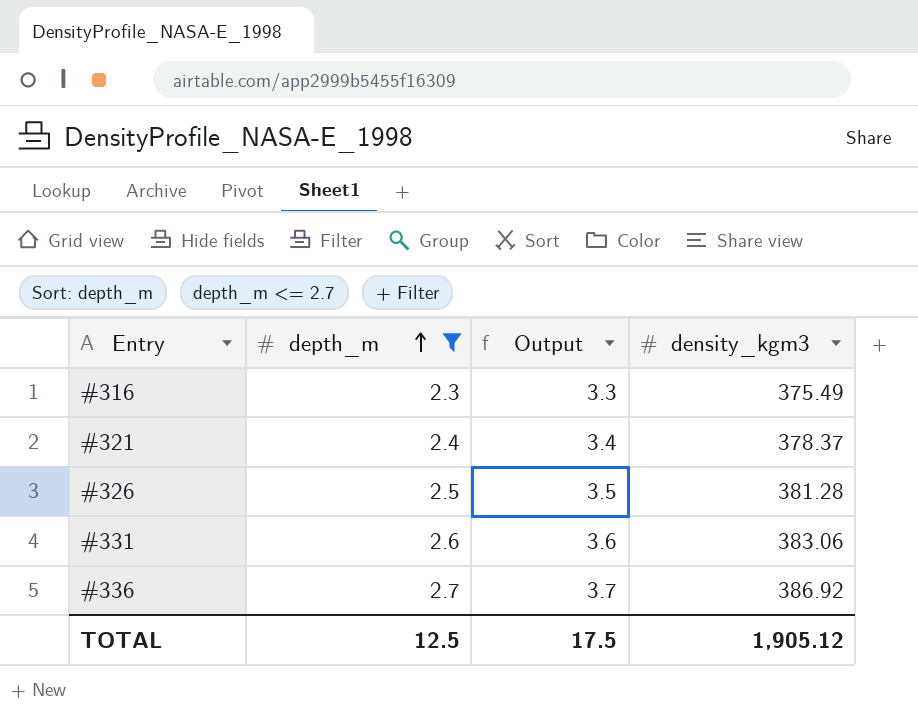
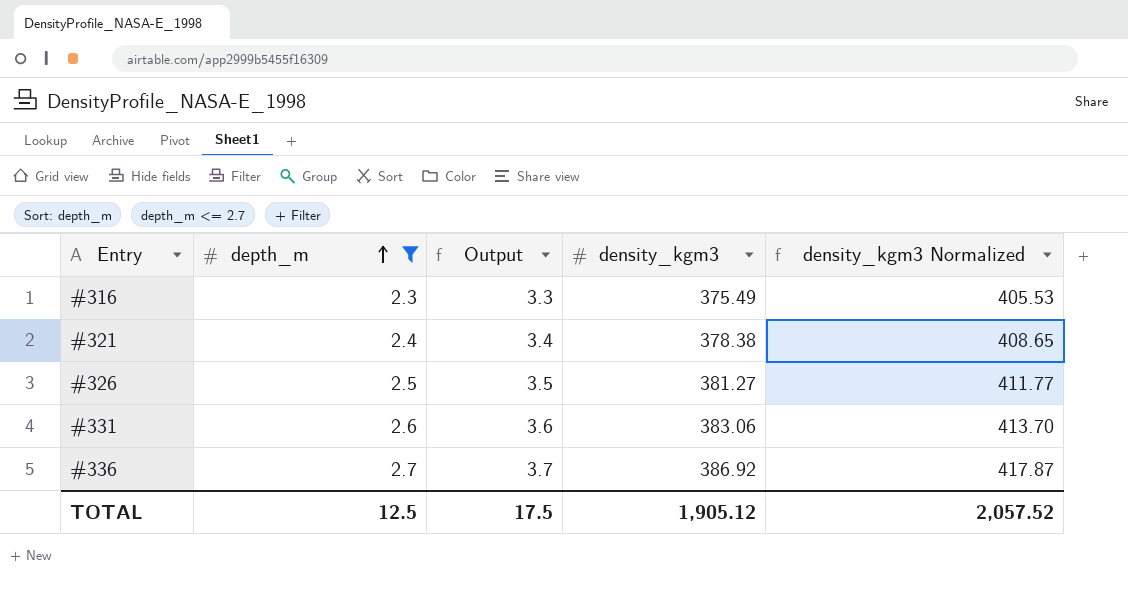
column density_kgm3 Normalized | formula: none -> [density_kgm3] * 1.08
#321 | density_kgm3: 378.37 -> 378.38
#326 | density_kgm3: 381.28 -> 381.27

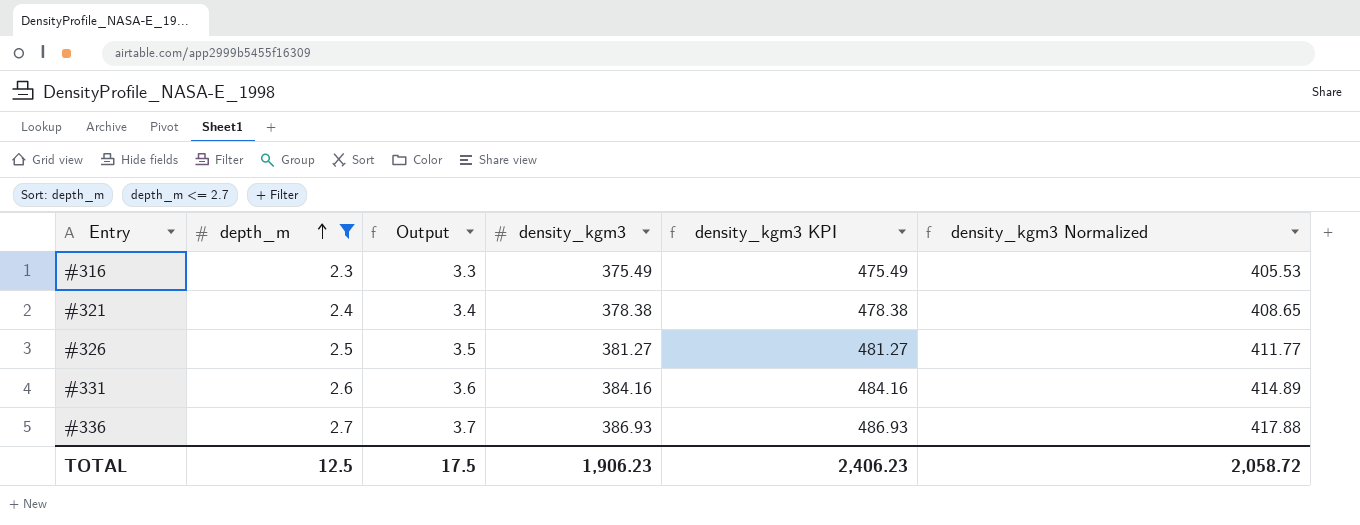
column density_kgm3 KPI | formula: none -> [density_kgm3] + 100
#331 | density_kgm3: 383.06 -> 384.16
#331 | density_kgm3 Normalized: 413.70 -> 414.89
#336 | density_kgm3: 386.92 -> 386.93
#336 | density_kgm3 Normalized: 417.87 -> 417.88
TOTAL | density_kgm3: 1,905.12 -> 1,906.23
TOTAL | density_kgm3 Normalized: 2,057.52 -> 2,058.72

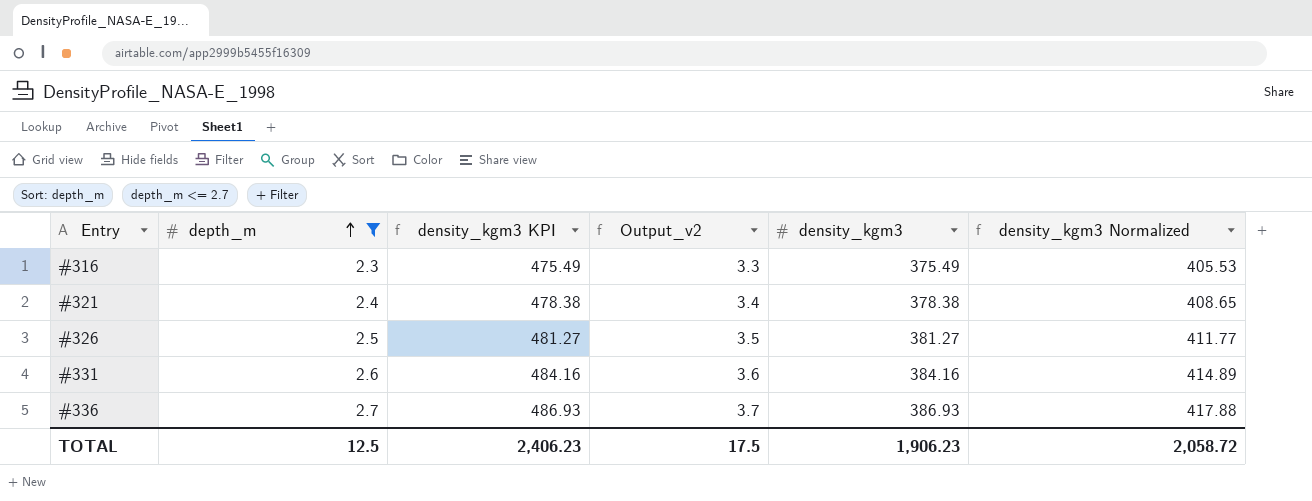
column density_kgm3 KPI | position: 5 -> 3
column name: Output -> Output_v2

